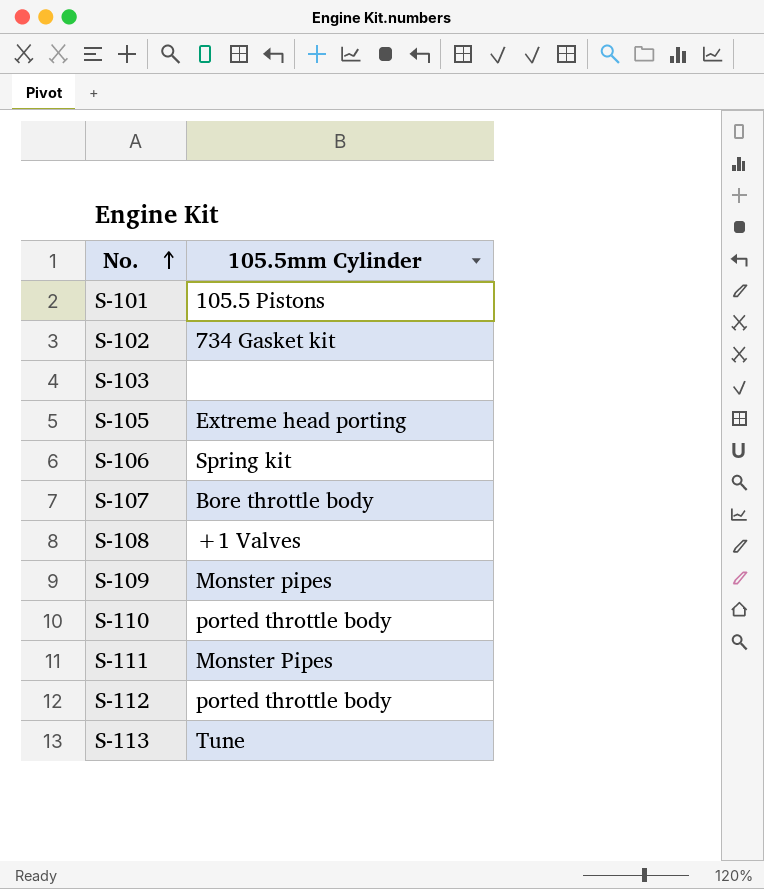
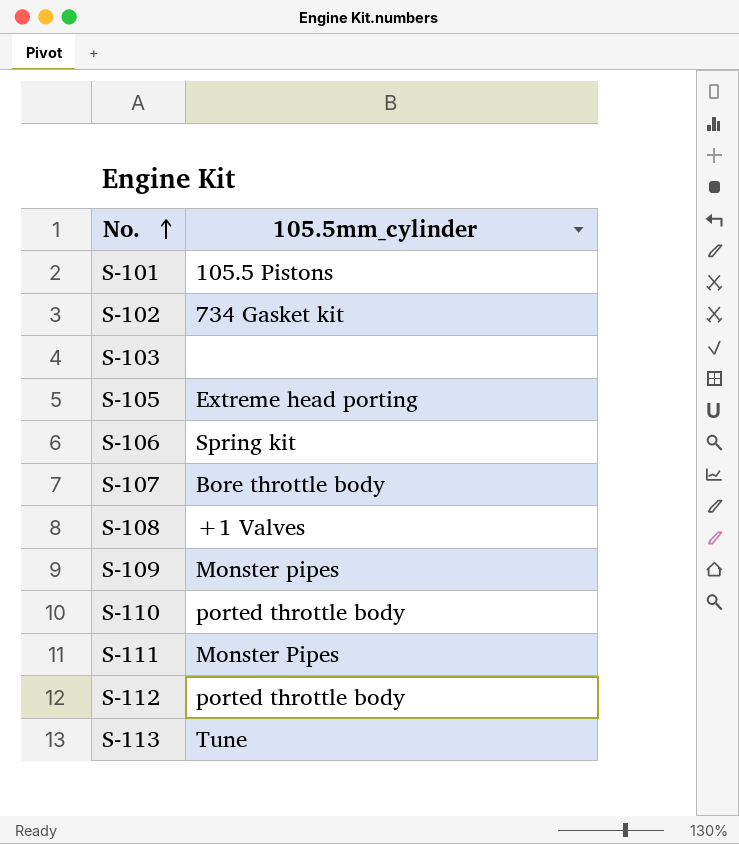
column name: 105.5mm Cylinder -> 105.5mm_cylinder

